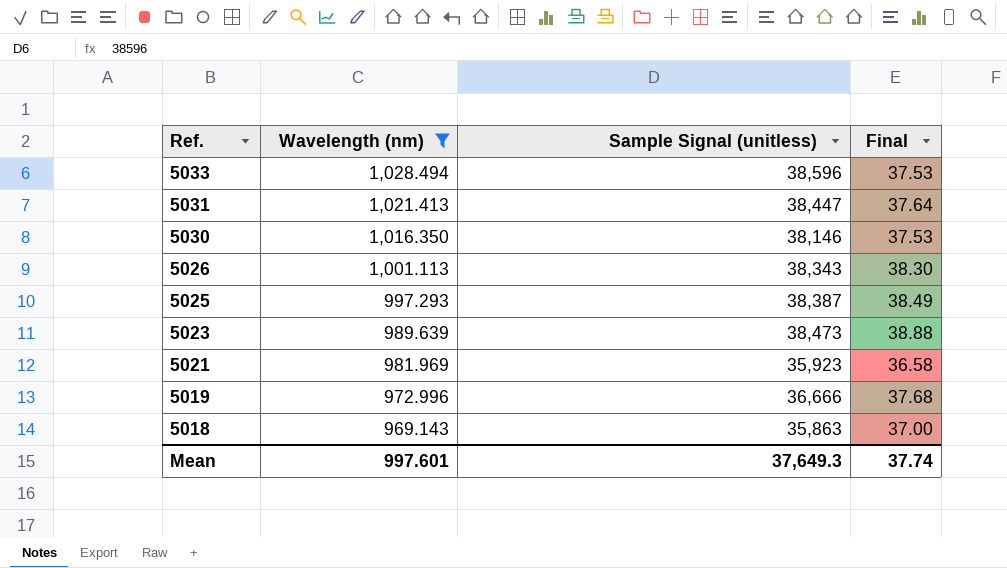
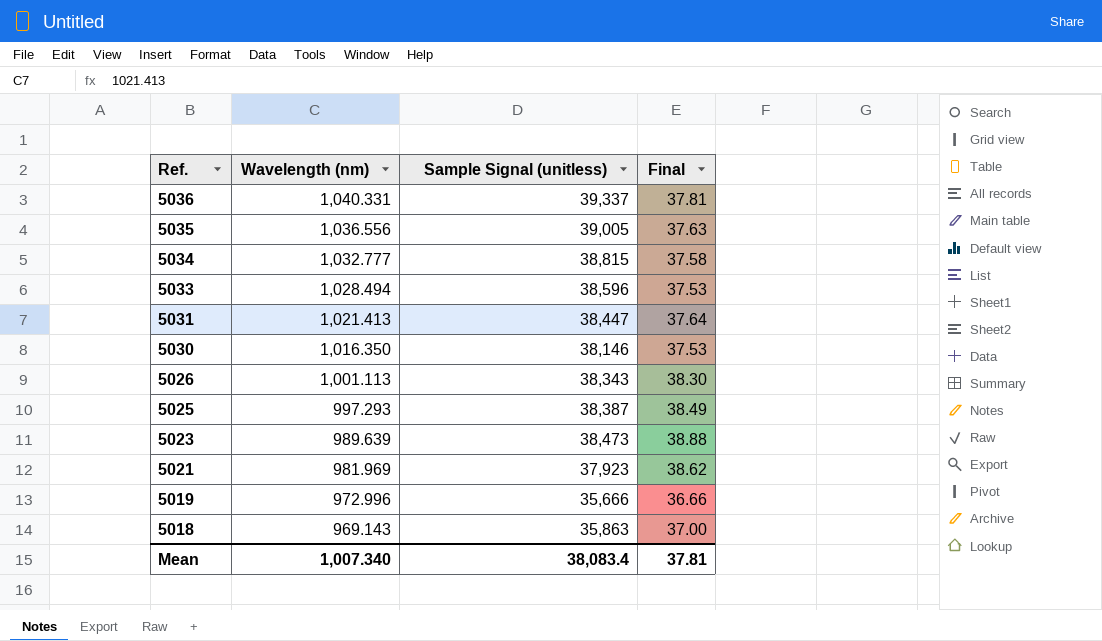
filter: Wavelength (nm) <= 1,028.494 -> none
5021 | Sample Signal (unitless): 35,923 -> 37,923
5021 | Final: 36.58 -> 38.62
5019 | Sample Signal (unitless): 36,666 -> 35,666
5019 | Final: 37.68 -> 36.66
Mean | Wavelength (nm): 997.601 -> 1,007.340
Mean | Sample Signal (unitless): 37,649.3 -> 38,083.4
Mean | Final: 37.74 -> 37.81

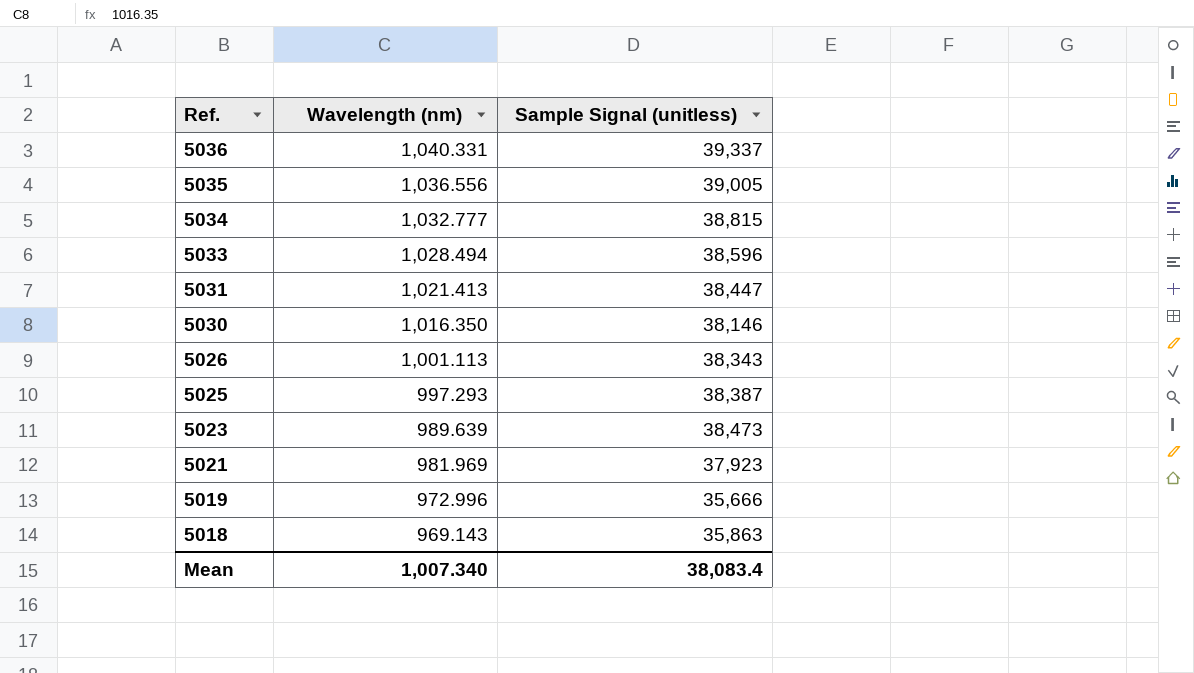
column Final | formula: [Sample Signal (unitless)] / [Wavelength (nm)] -> none

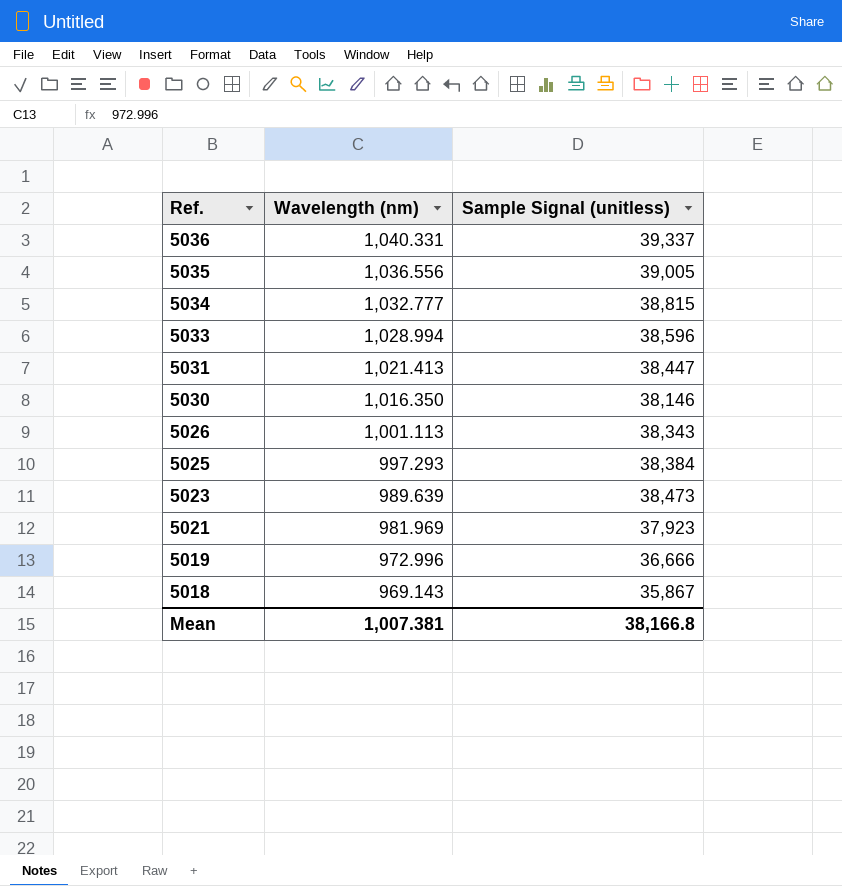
5033 | Wavelength (nm): 1,028.494 -> 1,028.994
5025 | Sample Signal (unitless): 38,387 -> 38,384
5019 | Sample Signal (unitless): 35,666 -> 36,666
5018 | Sample Signal (unitless): 35,863 -> 35,867
Mean | Wavelength (nm): 1,007.340 -> 1,007.381
Mean | Sample Signal (unitless): 38,083.4 -> 38,166.8

